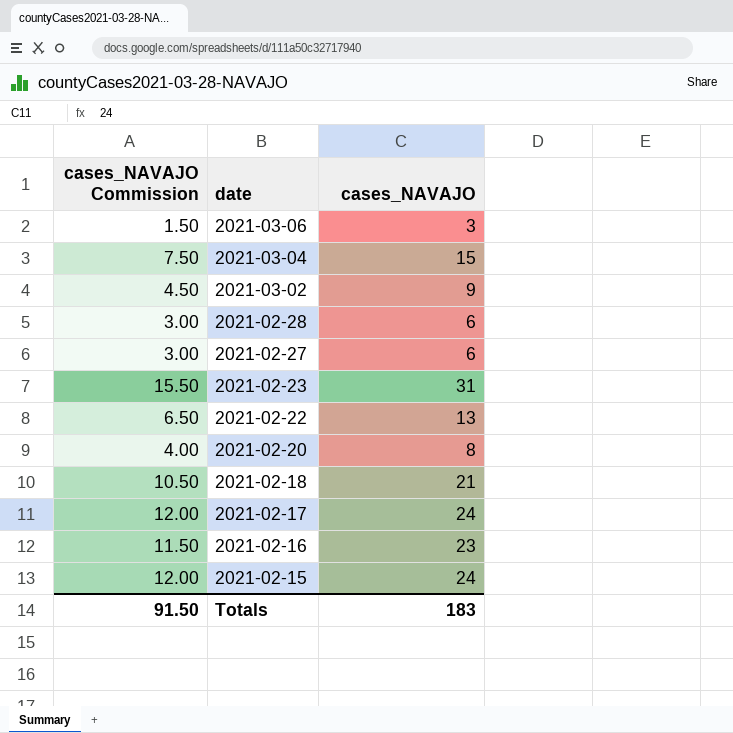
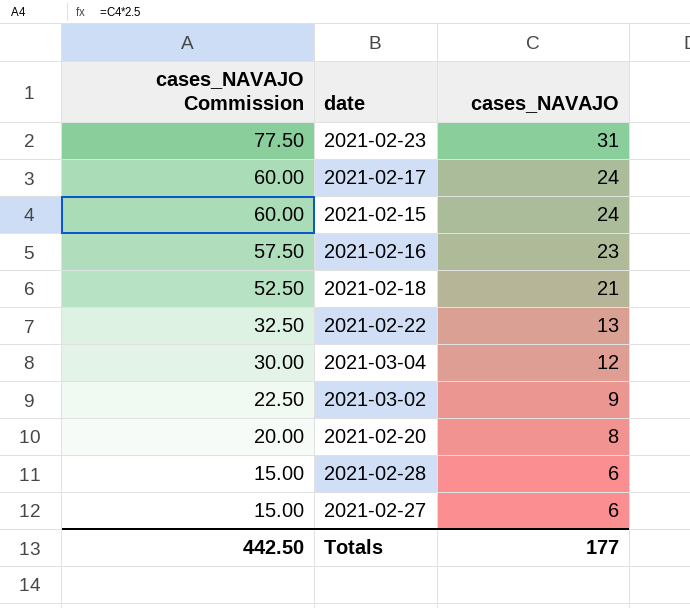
row order: date descending -> cases_NAVAJO Commission descending
column cases_NAVAJO Commission | formula: [cases_NAVAJO] * 0.5 -> [cases_NAVAJO] * 2.5
row 2021-03-06: 1.50 | 3 -> none
2021-03-04 | cases_NAVAJO: 15 -> 12
Totals | cases_NAVAJO Commission: 91.50 -> 442.50
Totals | cases_NAVAJO: 183 -> 177

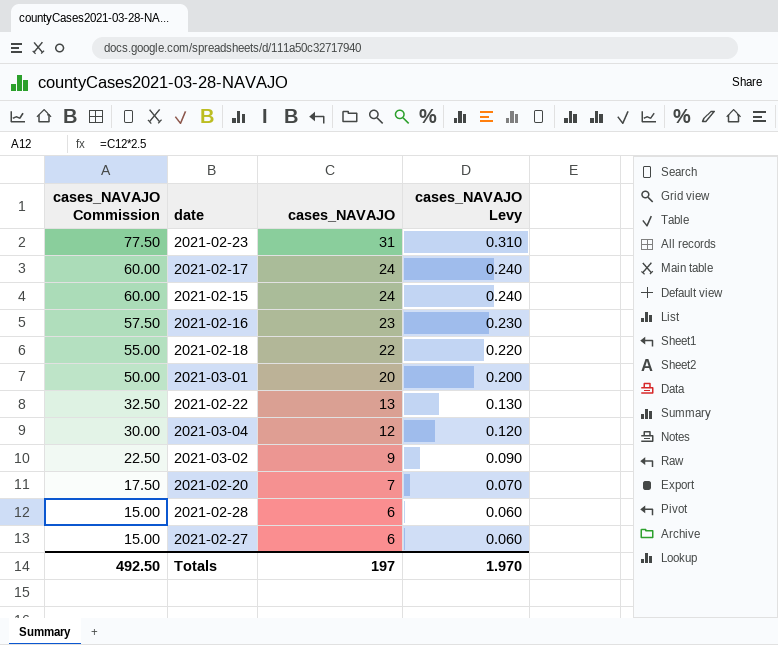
column cases_NAVAJO Levy | formula: none -> [cases_NAVAJO] * 0.01
2021-02-18 | cases_NAVAJO Commission: 52.50 -> 55.00
2021-02-18 | cases_NAVAJO: 21 -> 22
row 2021-03-01: none -> 50.00 | 20 | 0.200
2021-02-20 | cases_NAVAJO Commission: 20.00 -> 17.50
2021-02-20 | cases_NAVAJO: 8 -> 7
Totals | cases_NAVAJO Commission: 442.50 -> 492.50
Totals | cases_NAVAJO: 177 -> 197

